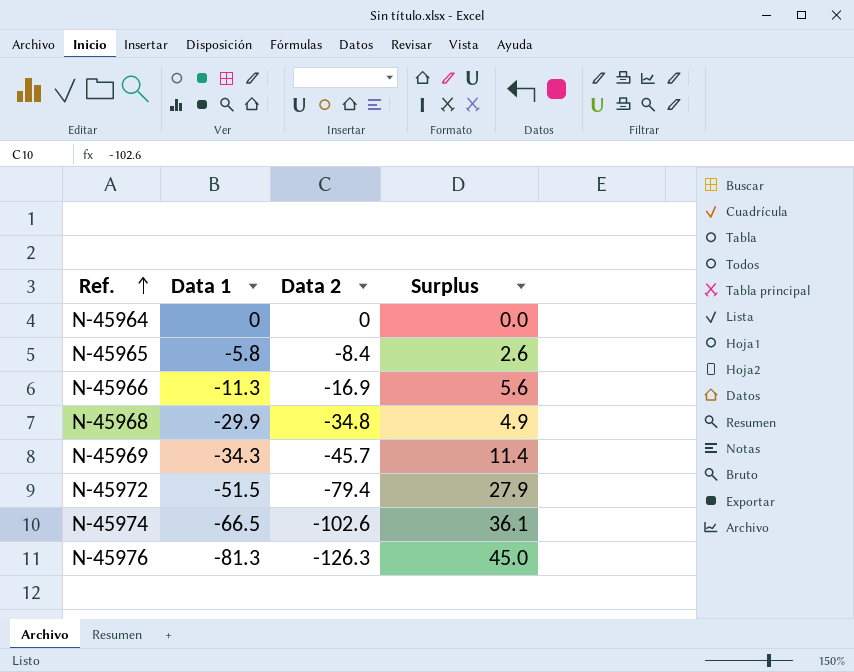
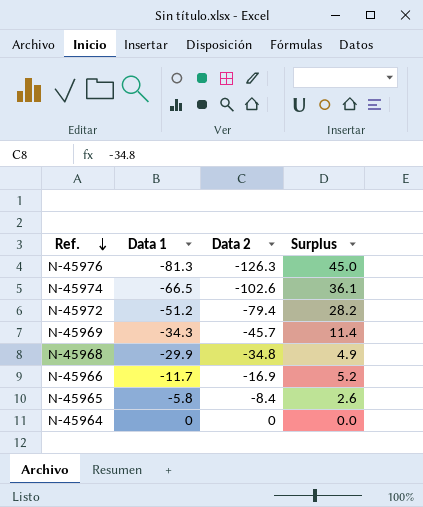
row order: Ref. ascending -> Ref. descending
N-45972 | Data 1: -51.5 -> -51.2
N-45972 | Surplus: 27.9 -> 28.2
N-45966 | Data 1: -11.3 -> -11.7
N-45966 | Surplus: 5.6 -> 5.2

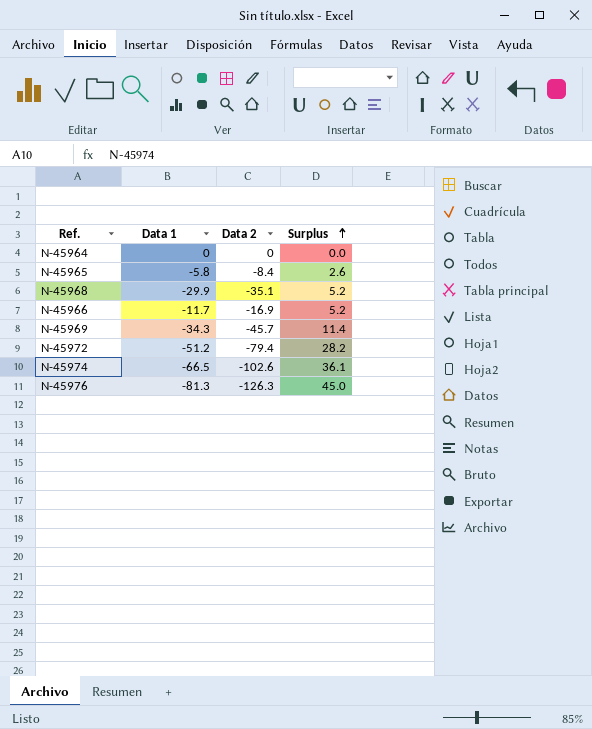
row order: Ref. descending -> Surplus ascending
N-45968 | Data 2: -34.8 -> -35.1
N-45968 | Surplus: 4.9 -> 5.2

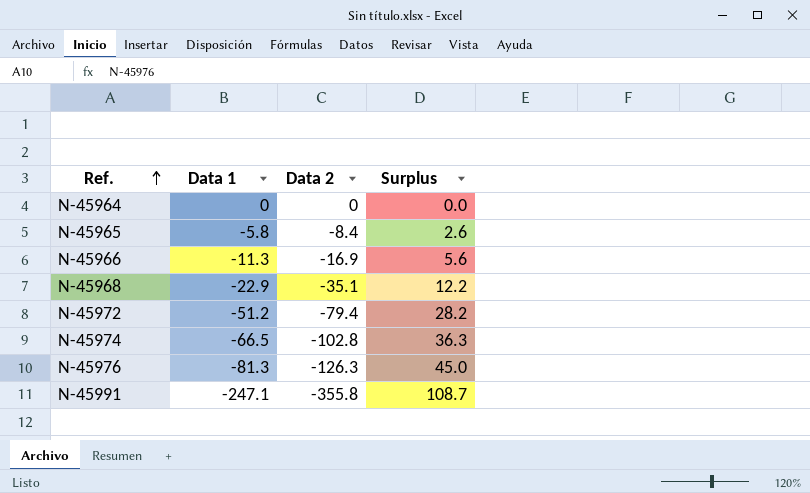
row order: Surplus ascending -> Ref. ascending
row N-45969: -34.3 | -45.7 | 11.4 -> none
N-45966 | Data 1: -11.7 -> -11.3
N-45966 | Surplus: 5.2 -> 5.6
N-45968 | Data 1: -29.9 -> -22.9
N-45968 | Surplus: 5.2 -> 12.2
N-45974 | Data 2: -102.6 -> -102.8
N-45974 | Surplus: 36.1 -> 36.3
row N-45991: none -> -247.1 | -355.8 | 108.7

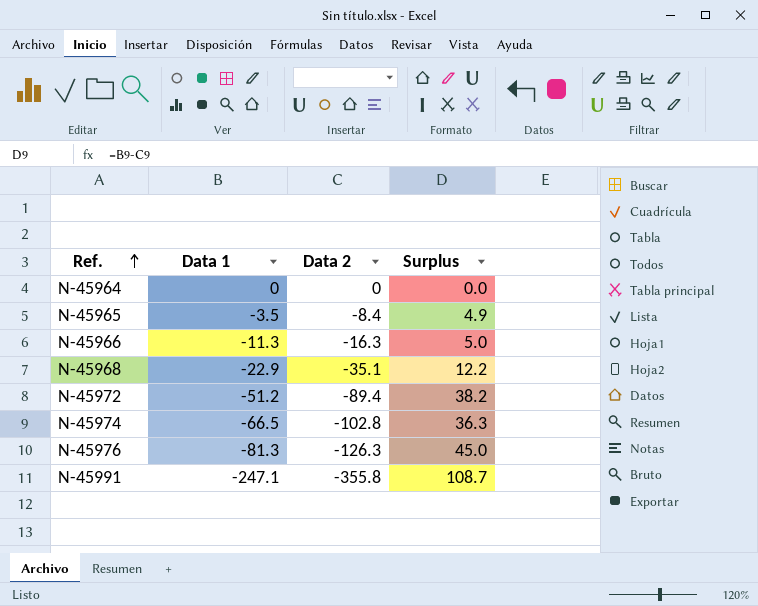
N-45965 | Data 1: -5.8 -> -3.5
N-45965 | Surplus: 2.6 -> 4.9
N-45966 | Data 2: -16.9 -> -16.3
N-45966 | Surplus: 5.6 -> 5.0
N-45972 | Data 2: -79.4 -> -89.4
N-45972 | Surplus: 28.2 -> 38.2

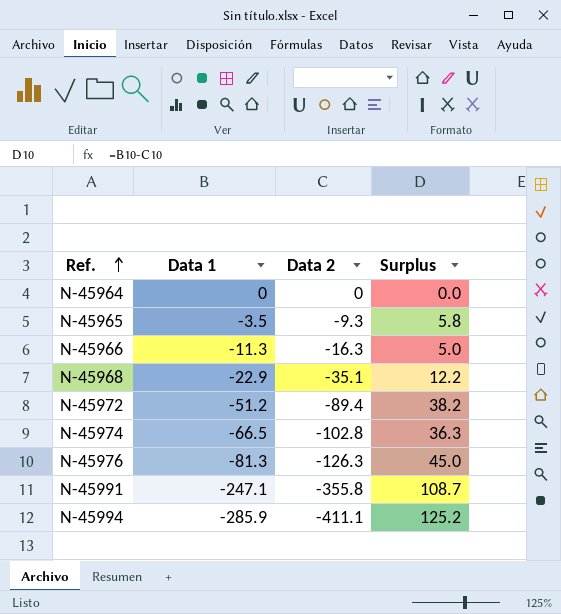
N-45965 | Data 2: -8.4 -> -9.3
N-45965 | Surplus: 4.9 -> 5.8
row N-45994: none -> -285.9 | -411.1 | 125.2

